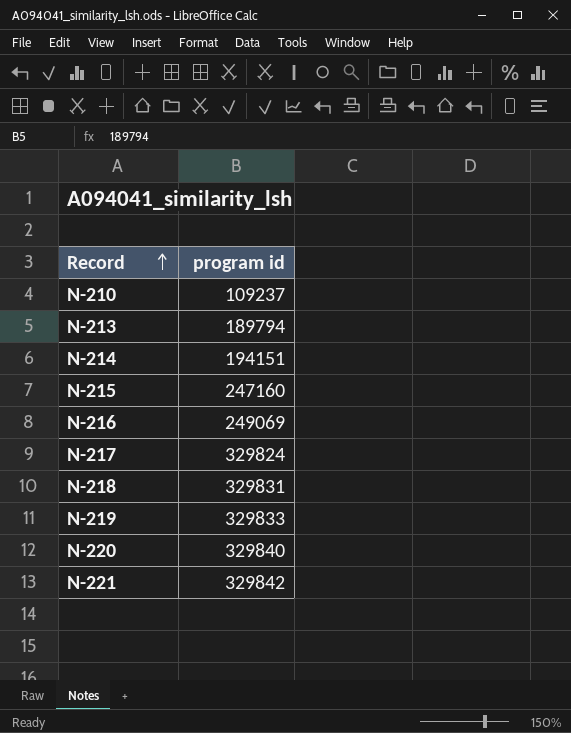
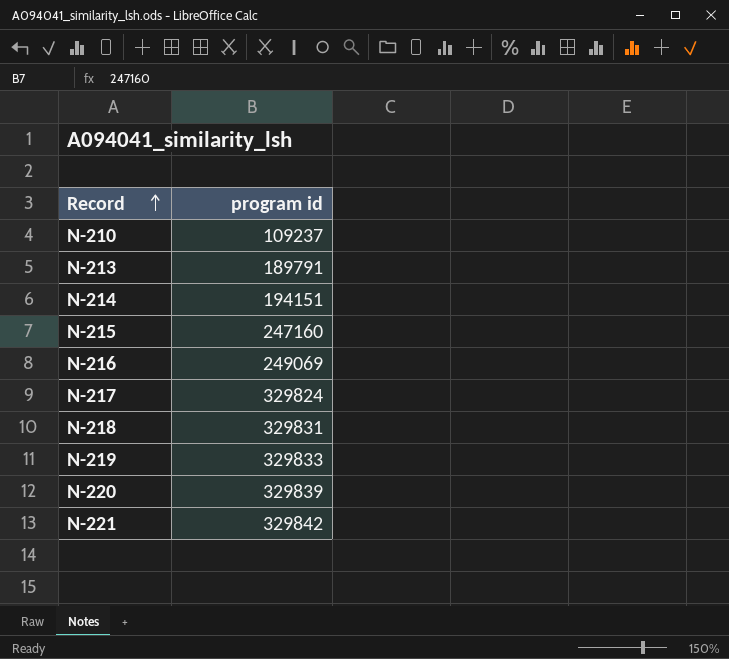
N-213 | program id: 189794 -> 189791
N-220 | program id: 329840 -> 329839

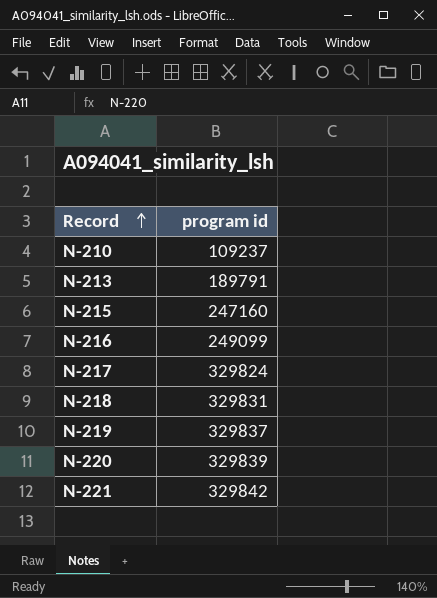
row N-214: 194151 -> none
N-216 | program id: 249069 -> 249099
N-219 | program id: 329833 -> 329837

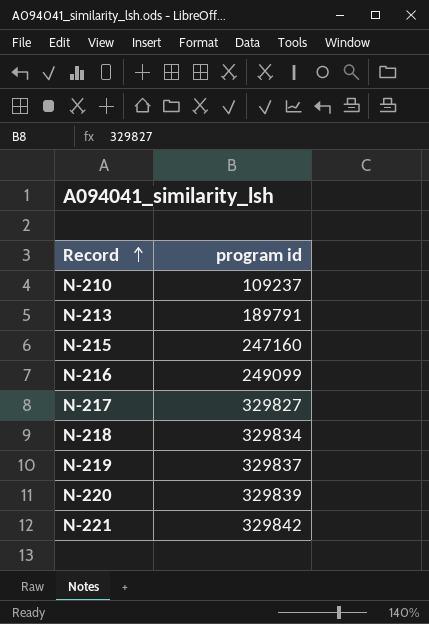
N-217 | program id: 329824 -> 329827
N-218 | program id: 329831 -> 329834

